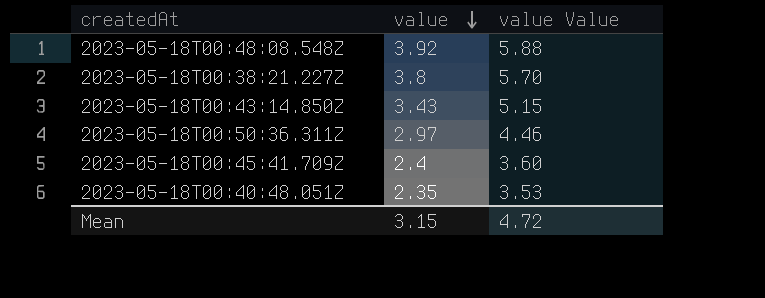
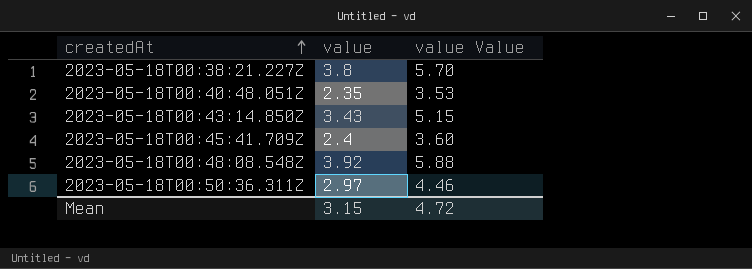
row order: value descending -> createdAt ascending

